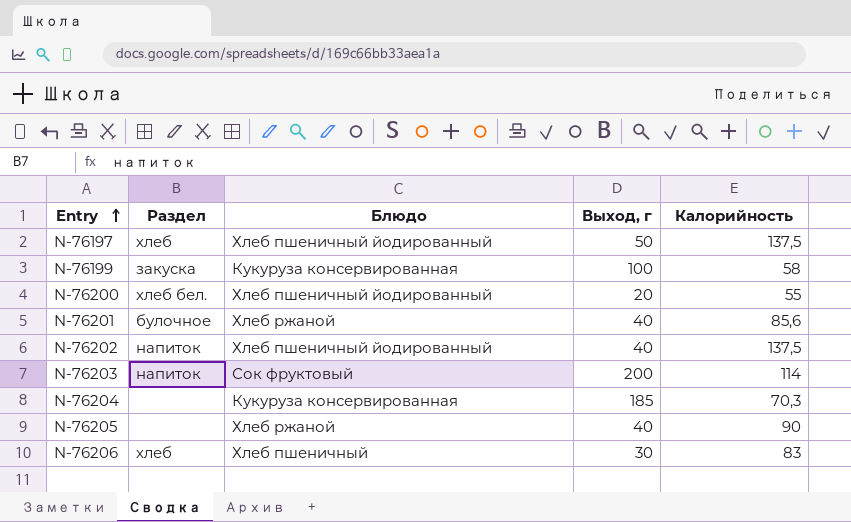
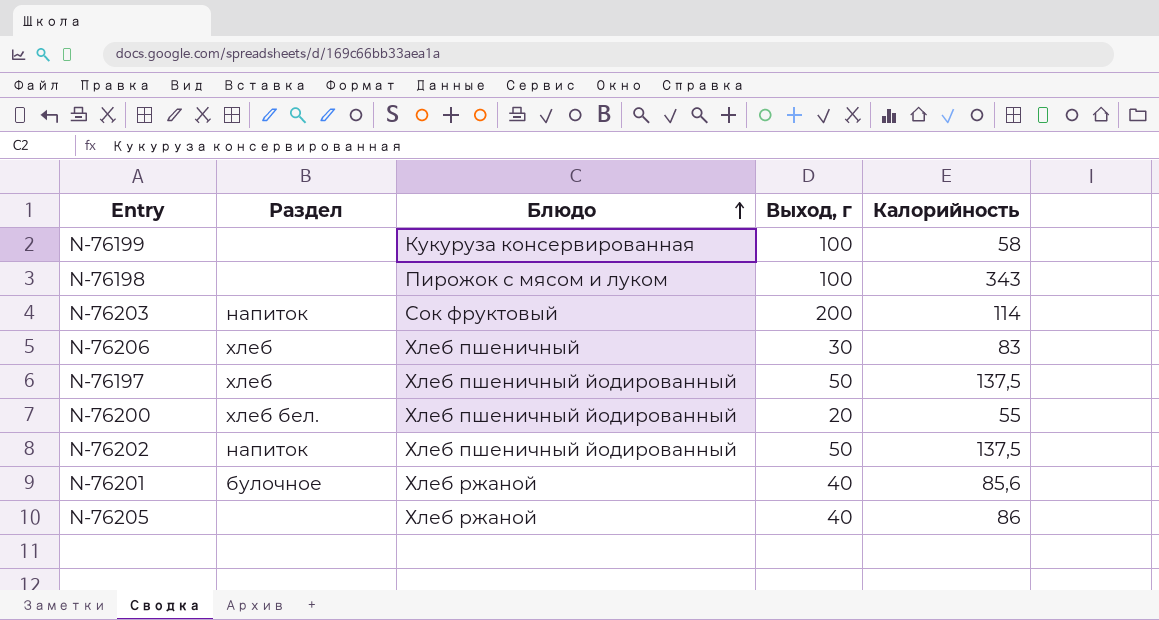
row order: Entry ascending -> Блюдо ascending
row N-76204: none | Кукуруза консервированная | 185 | 70,3 -> none
N-76199 | Раздел: закуска -> none
row N-76198: none -> none | Пирожок с мясом и луком | 100 | 343
N-76202 | Выход, г: 40 -> 50
N-76205 | Калорийность: 90 -> 86

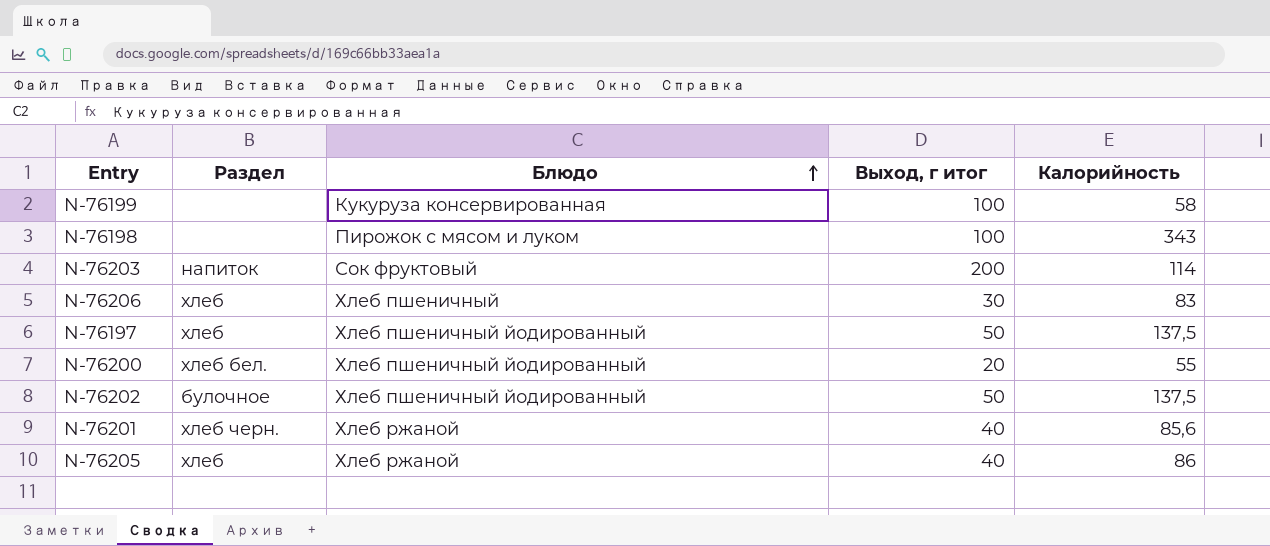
column name: Выход, г -> Выход, г итог
N-76202 | Раздел: напиток -> булочное
N-76201 | Раздел: булочное -> хлеб черн.
N-76205 | Раздел: none -> хлеб

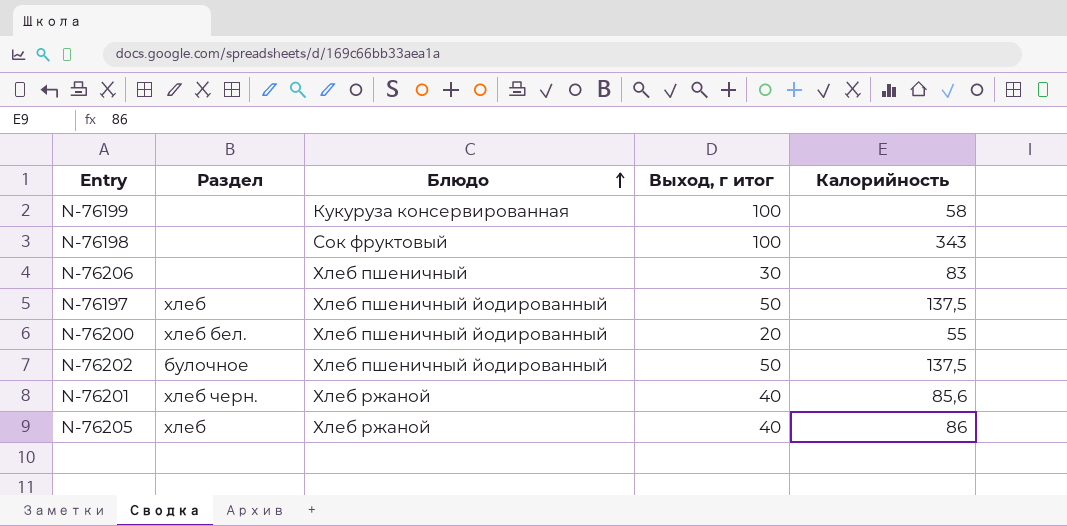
row N-76203: напиток | Сок фруктовый | 200 | 114 -> none
N-76198 | Блюдо: Пирожок с мясом и луком -> Сок фруктовый
N-76206 | Раздел: хлеб -> none

